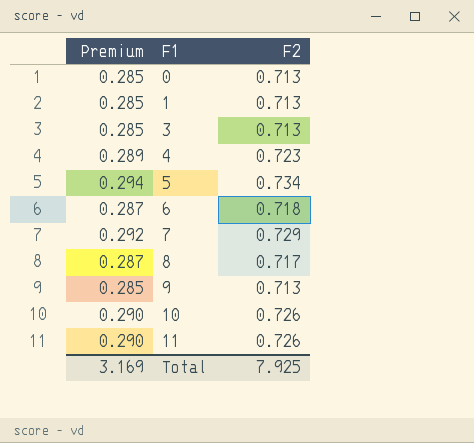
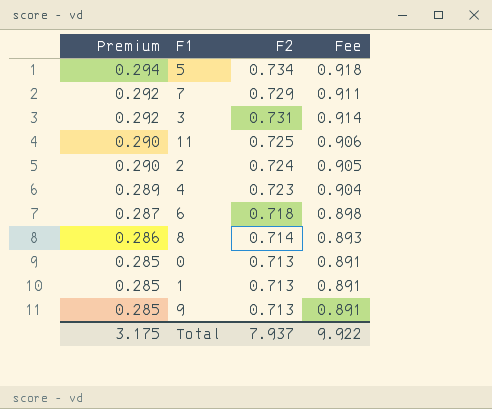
row order: F1 ascending -> Premium descending
column Fee | formula: none -> [F2] * 1.25
row 10: 0.290 | 0.726 -> none
3 | Premium: 0.285 -> 0.292
3 | F2: 0.713 -> 0.731
11 | F2: 0.726 -> 0.725
row 2: none -> 0.290 | 0.724 | 0.905
8 | Premium: 0.287 -> 0.286
8 | F2: 0.717 -> 0.714
Total | Premium: 3.169 -> 3.175
Total | F2: 7.925 -> 7.937

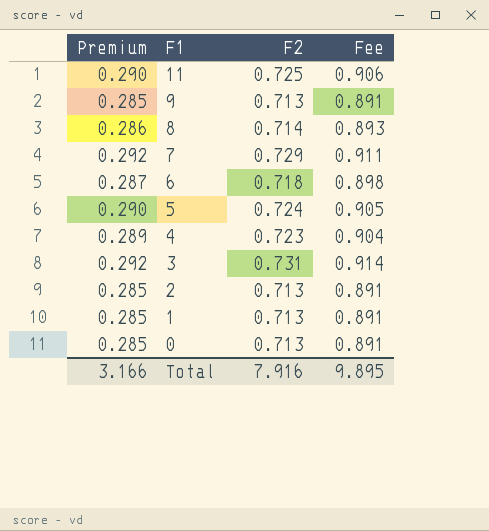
row order: Premium descending -> F1 descending
5 | Premium: 0.294 -> 0.290
5 | F2: 0.734 -> 0.724
5 | Fee: 0.918 -> 0.905
2 | Premium: 0.290 -> 0.285
2 | F2: 0.724 -> 0.713
2 | Fee: 0.905 -> 0.891
Total | Premium: 3.175 -> 3.166
Total | F2: 7.937 -> 7.916
Total | Fee: 9.922 -> 9.895

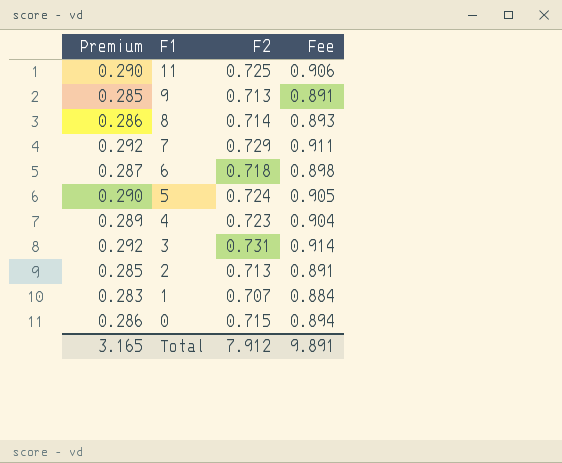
1 | Premium: 0.285 -> 0.283
1 | F2: 0.713 -> 0.707
1 | Fee: 0.891 -> 0.884
0 | Premium: 0.285 -> 0.286
0 | F2: 0.713 -> 0.715
0 | Fee: 0.891 -> 0.894
Total | Premium: 3.166 -> 3.165
Total | F2: 7.916 -> 7.912
Total | Fee: 9.895 -> 9.891

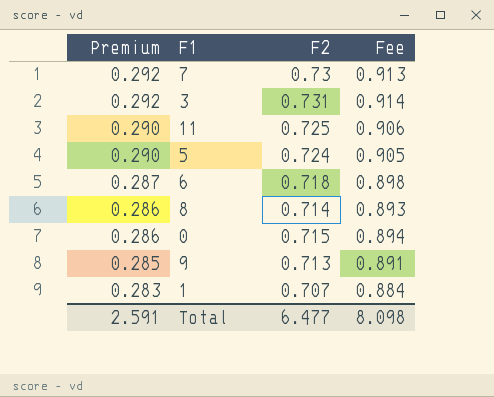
row order: F1 descending -> Premium descending
row 4: 0.289 | 0.723 | 0.904 -> none
row 2: 0.285 | 0.713 | 0.891 -> none
7 | F2: 0.729 -> 0.73
7 | Fee: 0.911 -> 0.913
Total | Premium: 3.165 -> 2.591
Total | F2: 7.912 -> 6.477
Total | Fee: 9.891 -> 8.098

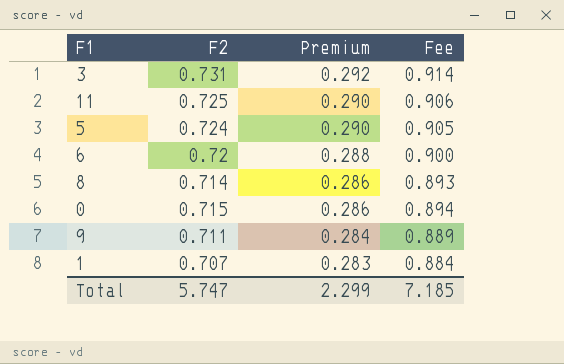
column Premium | position: 1 -> 3
row 7: 0.292 | 0.73 | 0.913 -> none
6 | F2: 0.718 -> 0.72
6 | Premium: 0.287 -> 0.288
6 | Fee: 0.898 -> 0.900
9 | F2: 0.713 -> 0.711
9 | Premium: 0.285 -> 0.284
9 | Fee: 0.891 -> 0.889
Total | F2: 6.477 -> 5.747
Total | Premium: 2.591 -> 2.299
Total | Fee: 8.098 -> 7.185

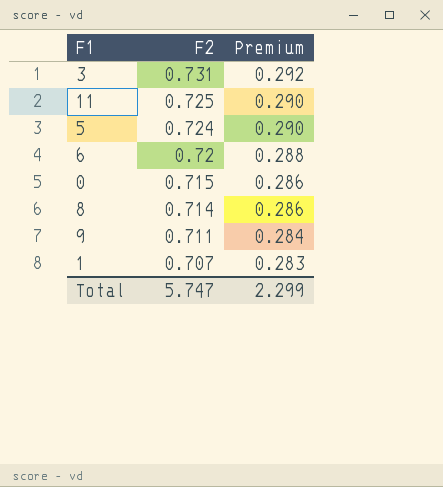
row order: Premium descending -> F2 descending
column Fee | formula: [F2] * 1.25 -> none

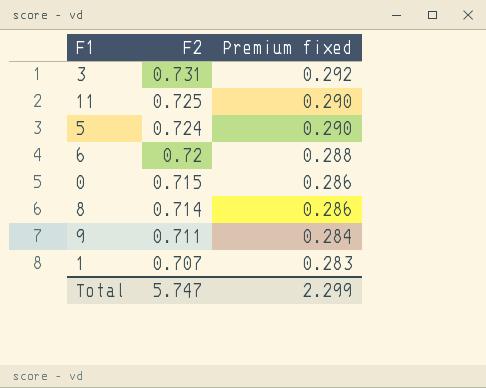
column name: Premium -> Premium fixed

